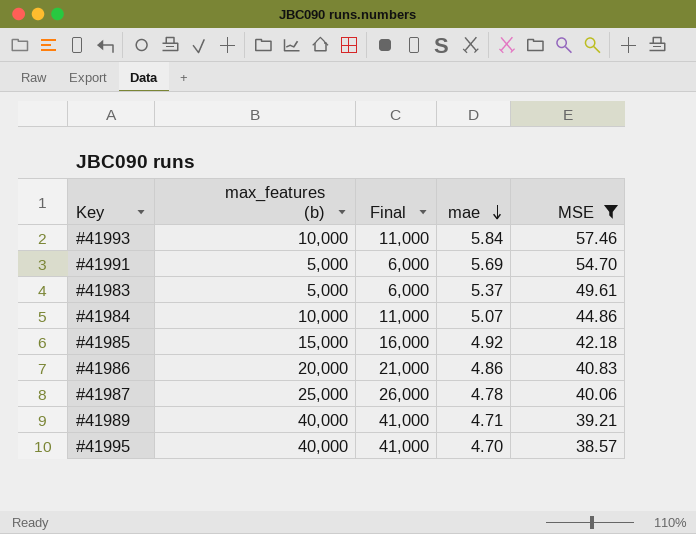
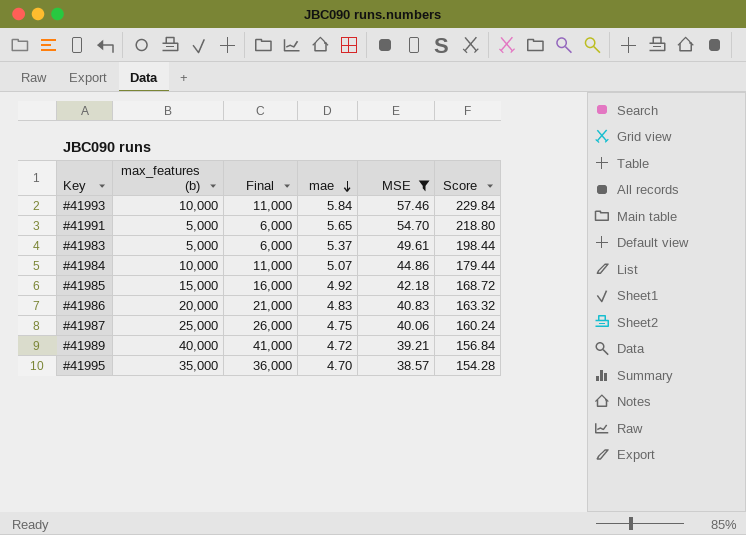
column Score | formula: none -> [MSE] * 4
#41991 | mae: 5.69 -> 5.65
#41986 | mae: 4.86 -> 4.83
#41987 | mae: 4.78 -> 4.75
#41989 | mae: 4.71 -> 4.72
#41995 | max_features (b): 40,000 -> 35,000
#41995 | Final: 41,000 -> 36,000

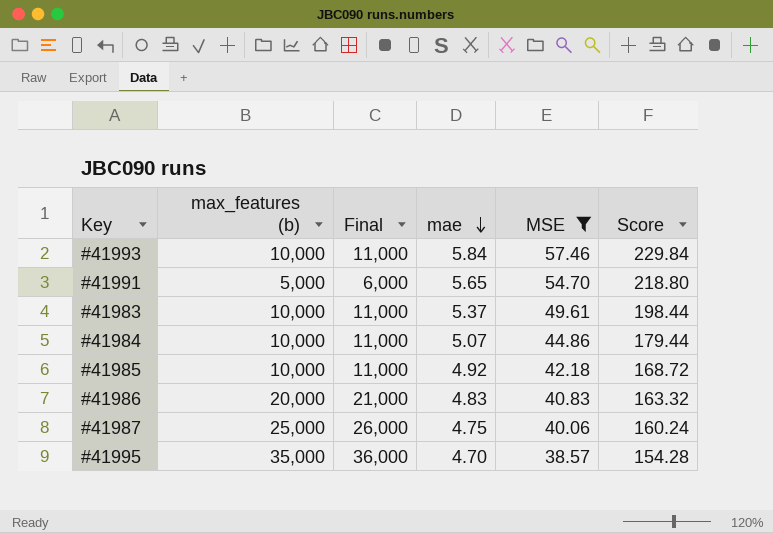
row #41989: 40,000 | 41,000 | 4.72 | 39.21 | 156.84 -> none
#41983 | max_features (b): 5,000 -> 10,000
#41983 | Final: 6,000 -> 11,000
#41985 | max_features (b): 15,000 -> 10,000
#41985 | Final: 16,000 -> 11,000

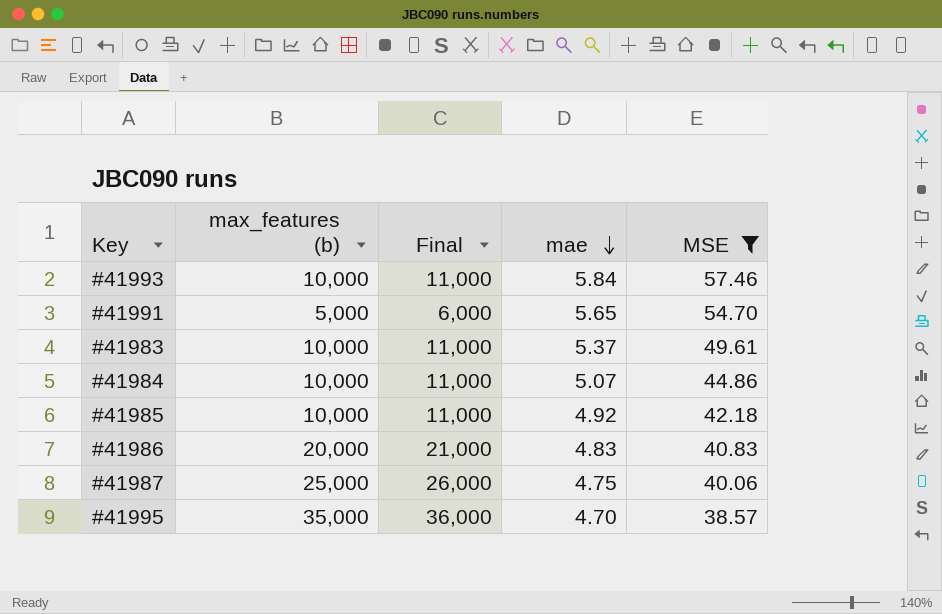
column Score | formula: [MSE] * 4 -> none

